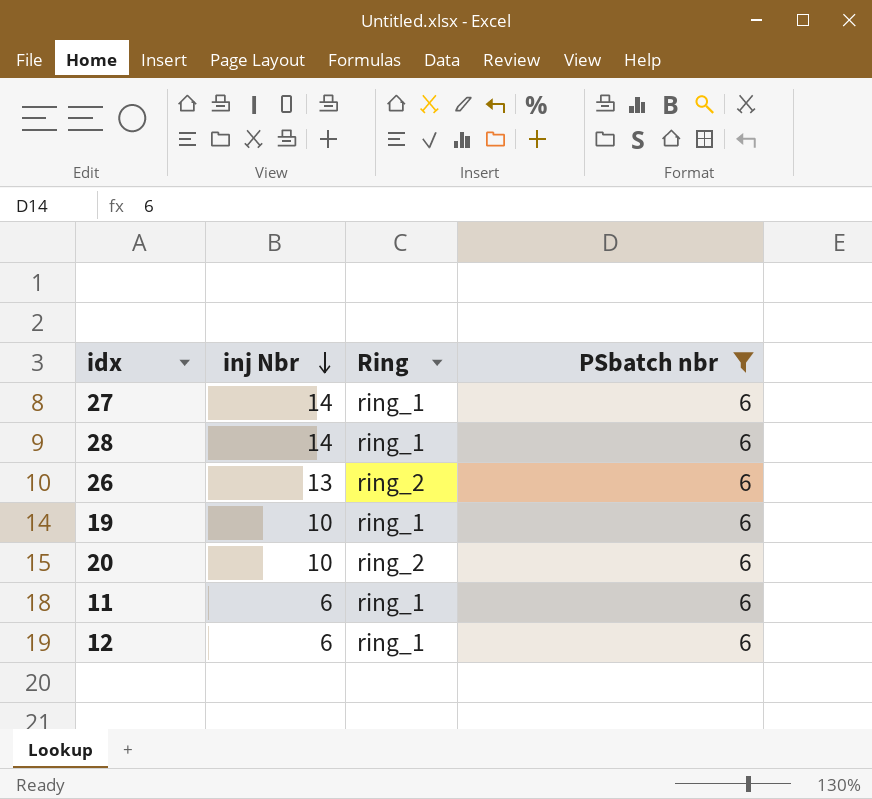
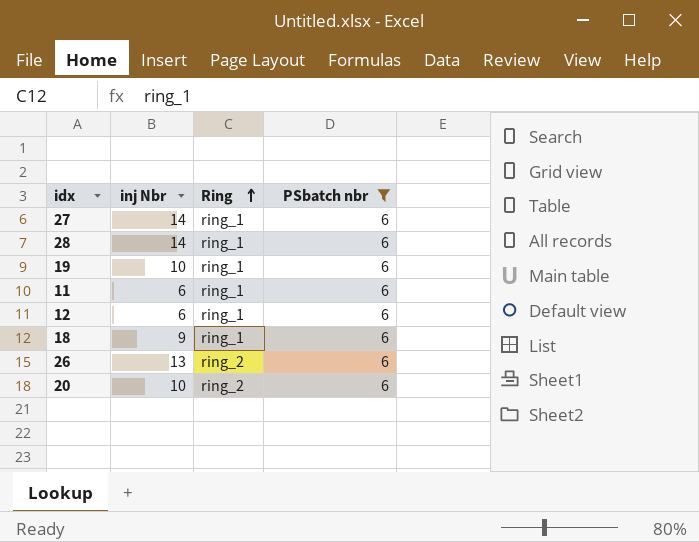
row order: inj Nbr descending -> Ring ascending
row 18: none -> 9 | ring_1 | 6

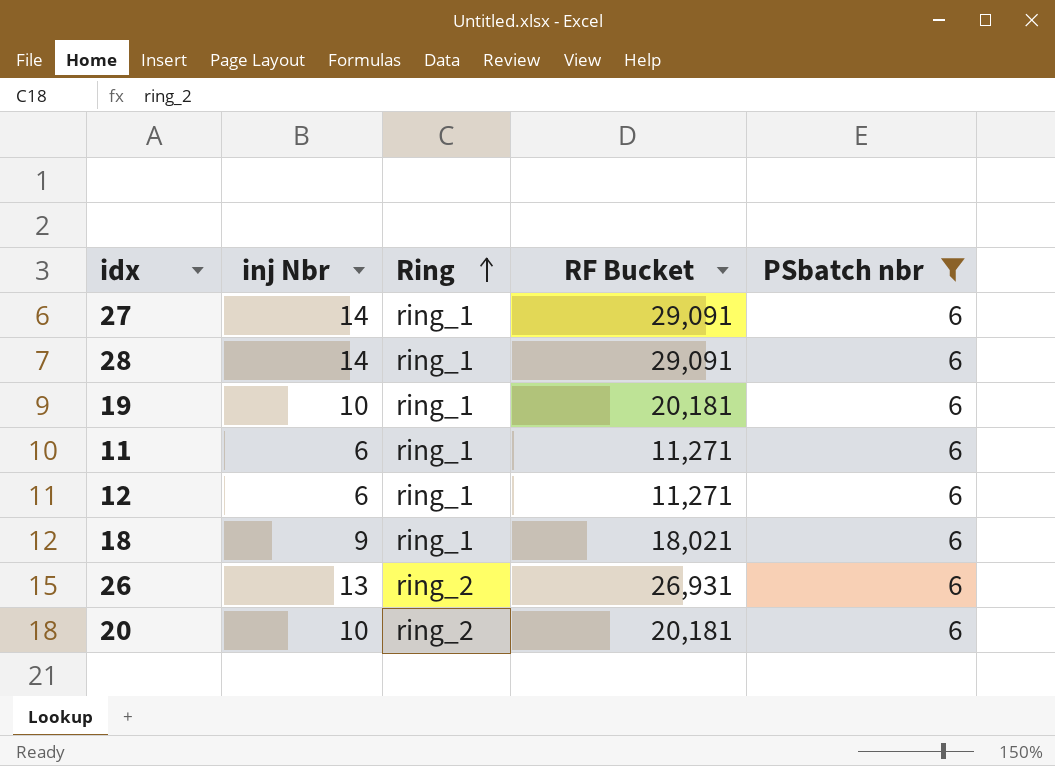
column RF Bucket | position: none -> 4

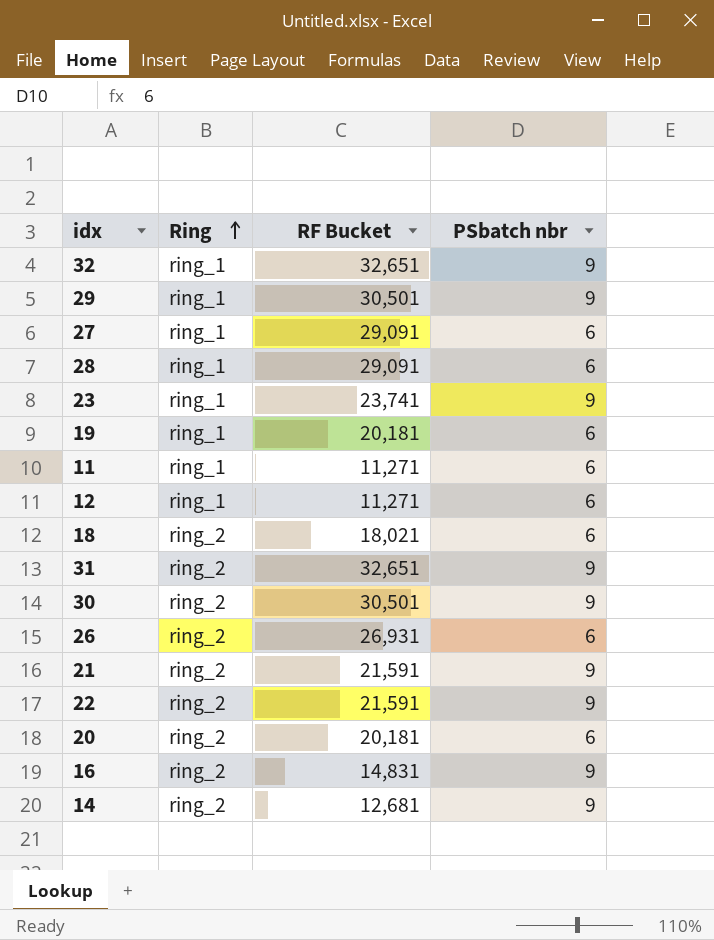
filter: PSbatch nbr = 6 -> none
column inj Nbr | position: 2 -> none
18 | Ring: ring_1 -> ring_2

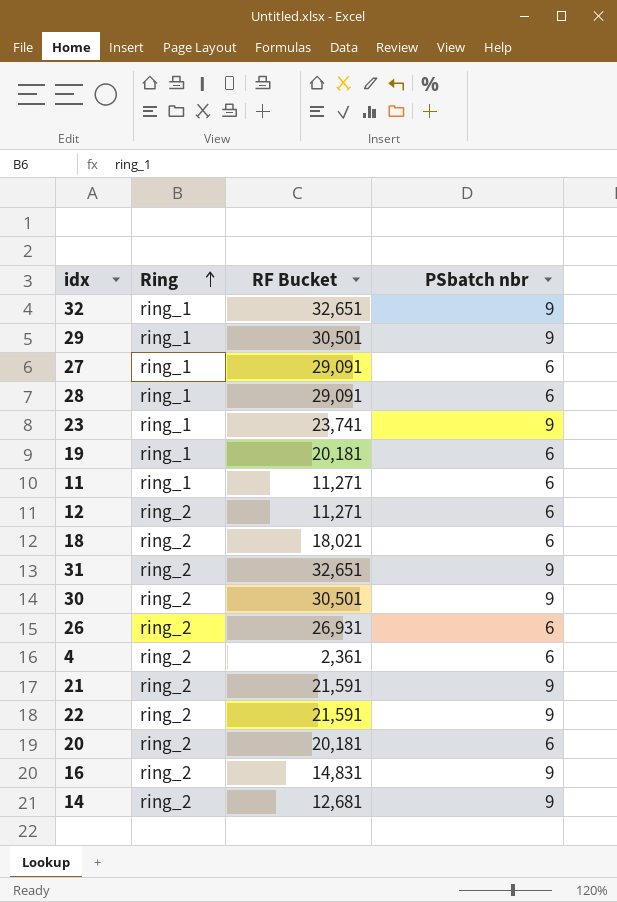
12 | Ring: ring_1 -> ring_2
row 4: none -> ring_2 | 2,361 | 6

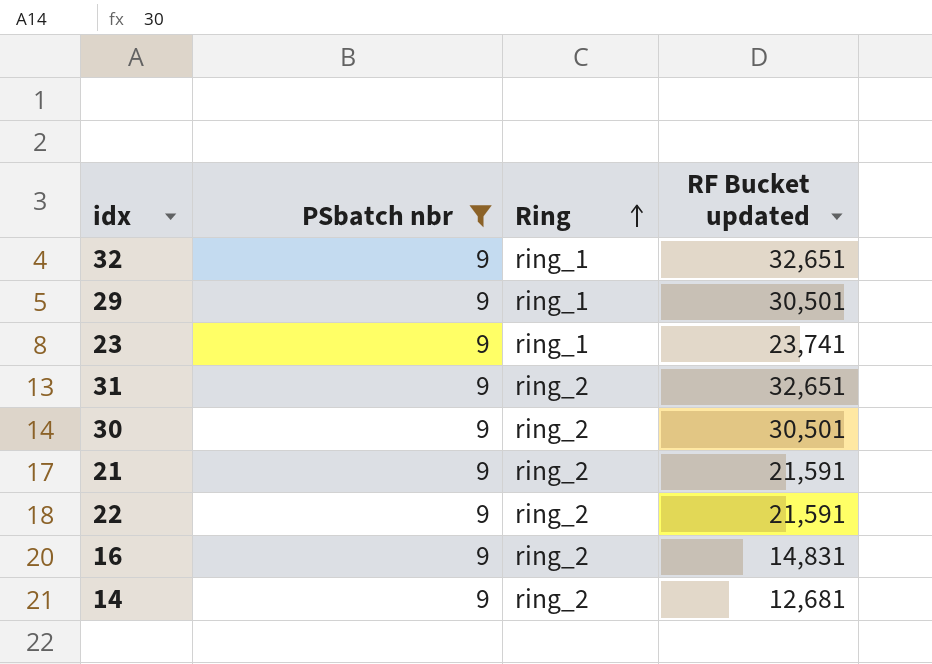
filter: none -> PSbatch nbr = 9
column PSbatch nbr | position: 4 -> 2
column name: RF Bucket -> RF Bucket updated

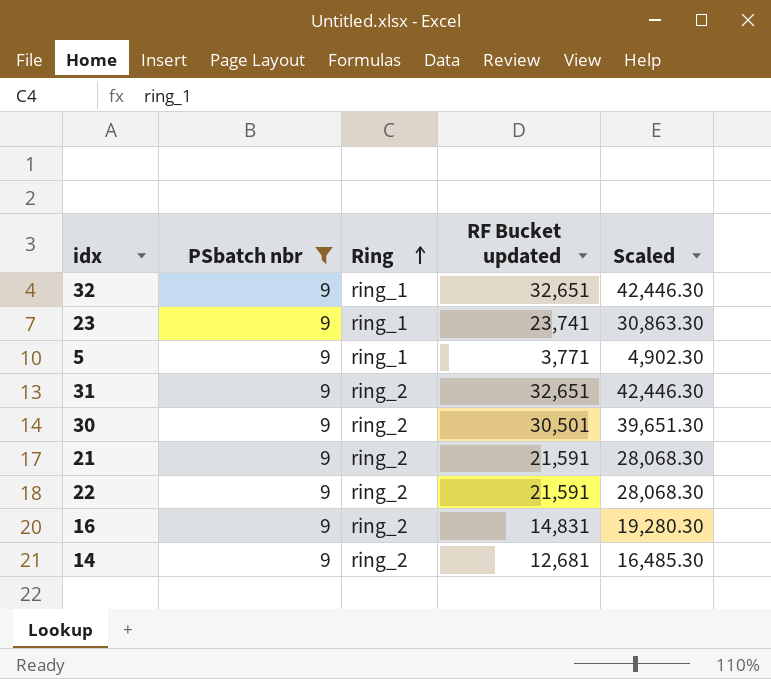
column Scaled | formula: none -> [RF Bucket updated] * 1.3
row 29: 9 | ring_1 | 30,501 -> none
row 5: none -> 9 | ring_1 | 3,771 | 4,902.30

